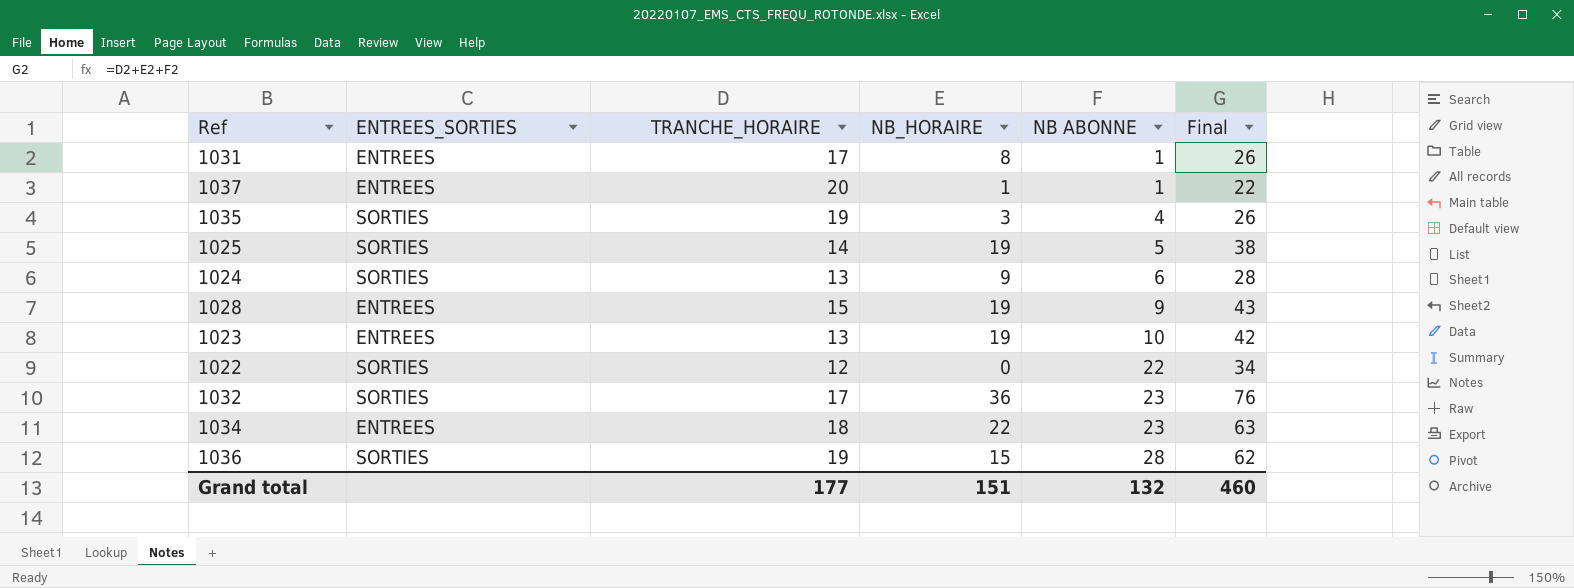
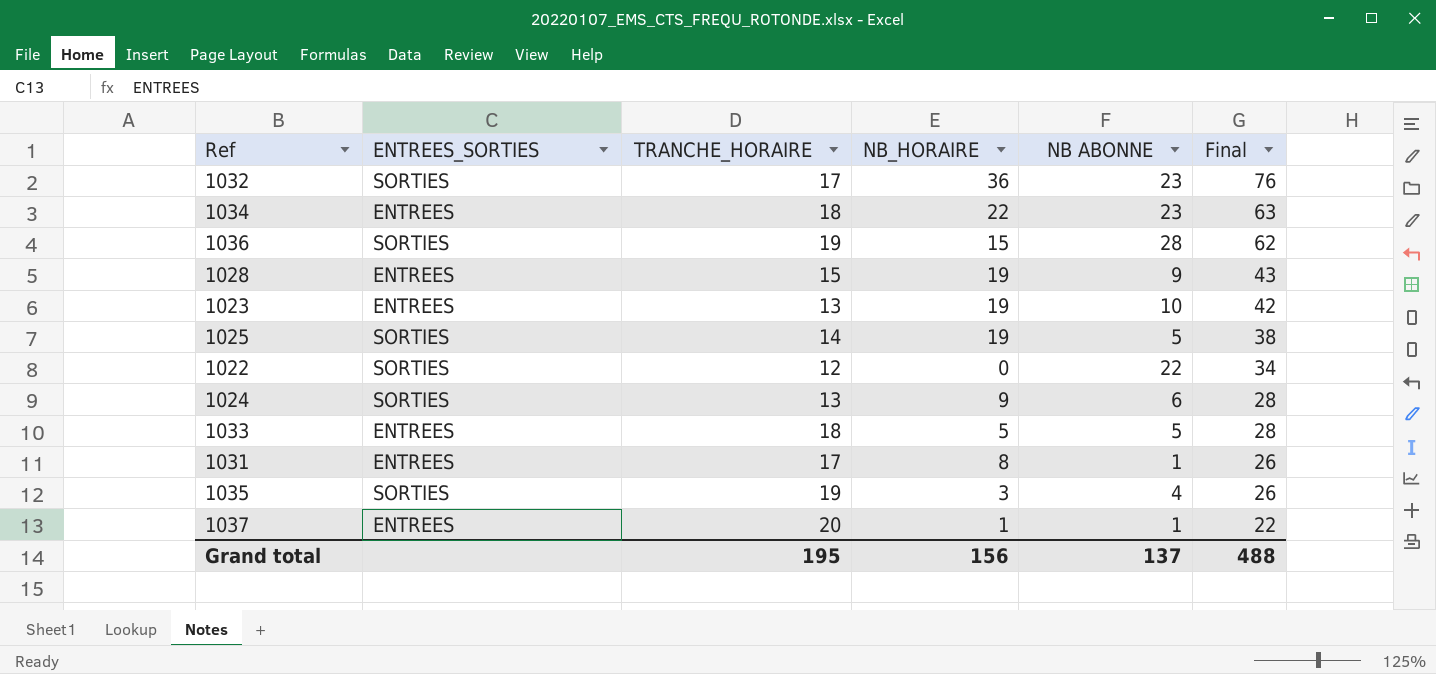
row order: NB ABONNE ascending -> Final descending
row 1033: none -> ENTREES | 18 | 5 | 5 | 28
Grand total | TRANCHE_HORAIRE: 177 -> 195
Grand total | NB_HORAIRE: 151 -> 156
Grand total | NB ABONNE: 132 -> 137
Grand total | Final: 460 -> 488

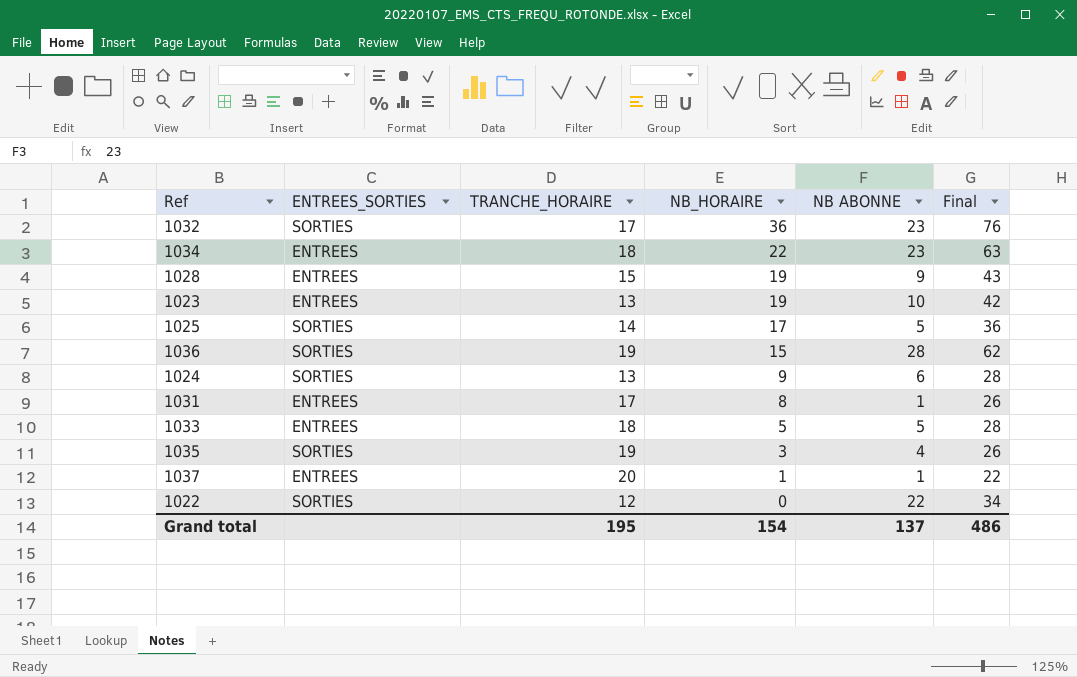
row order: Final descending -> NB_HORAIRE descending
1025 | NB_HORAIRE: 19 -> 17
1025 | Final: 38 -> 36
Grand total | NB_HORAIRE: 156 -> 154
Grand total | Final: 488 -> 486

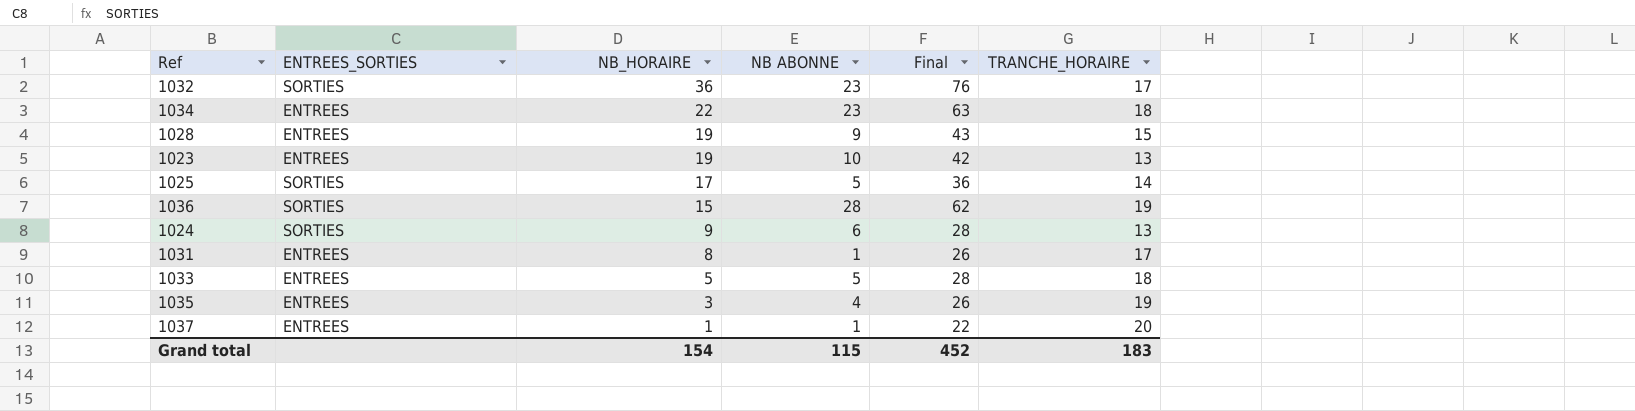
column TRANCHE_HORAIRE | position: 3 -> 6
row 1022: SORTIES | 12 | 0 | 22 | 34 -> none
1035 | ENTREES_SORTIES: SORTIES -> ENTREES
Grand total | NB ABONNE: 137 -> 115
Grand total | Final: 486 -> 452
Grand total | TRANCHE_HORAIRE: 195 -> 183

